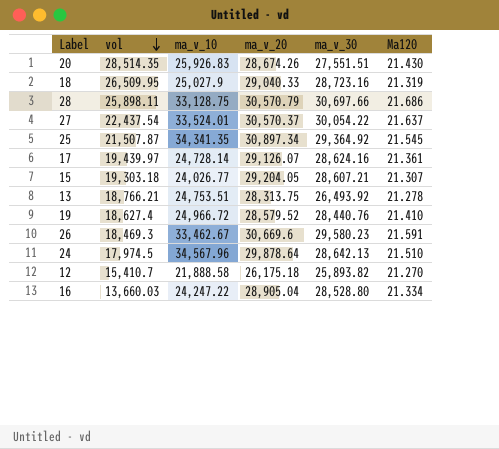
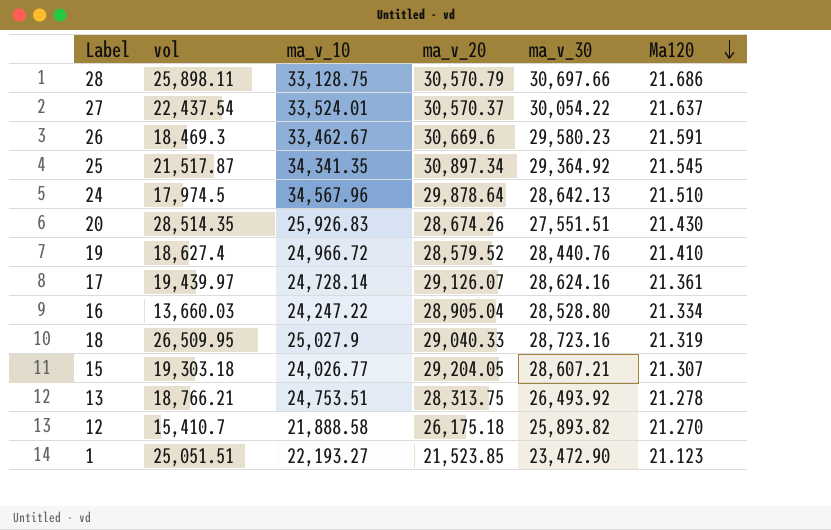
row order: vol descending -> Ma120 descending
25 | vol: 21,507.87 -> 21,517.87
row 1: none -> 25,051.51 | 22,193.27 | 21,523.85 | 23,472.90 | 21.123

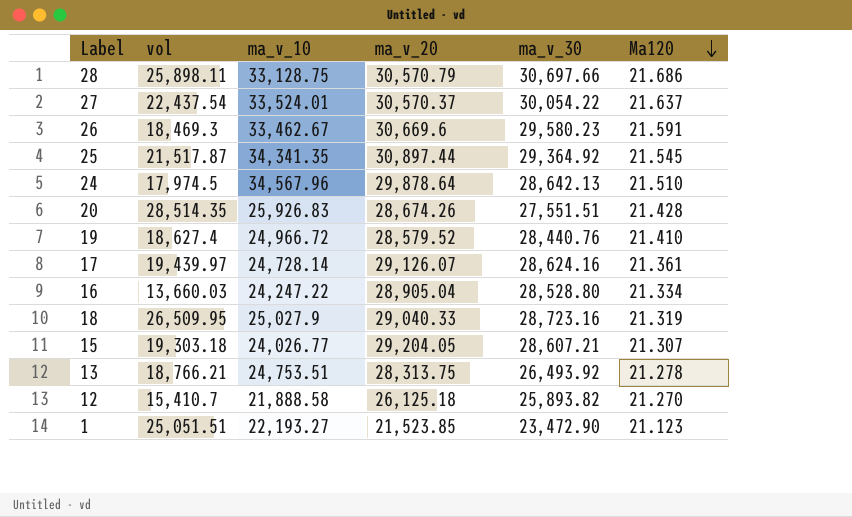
25 | ma_v_20: 30,897.34 -> 30,897.44
20 | Ma120: 21.430 -> 21.428
12 | ma_v_20: 26,175.18 -> 26,125.18

